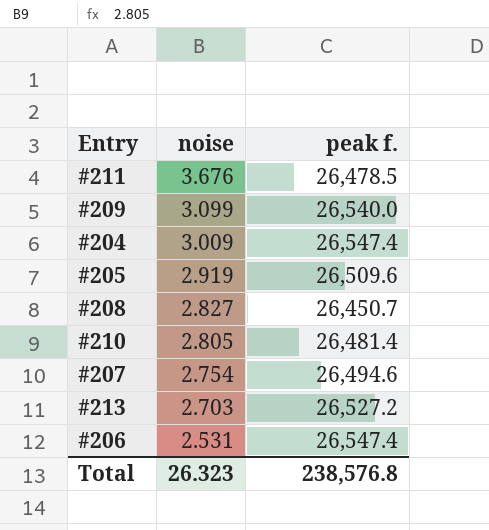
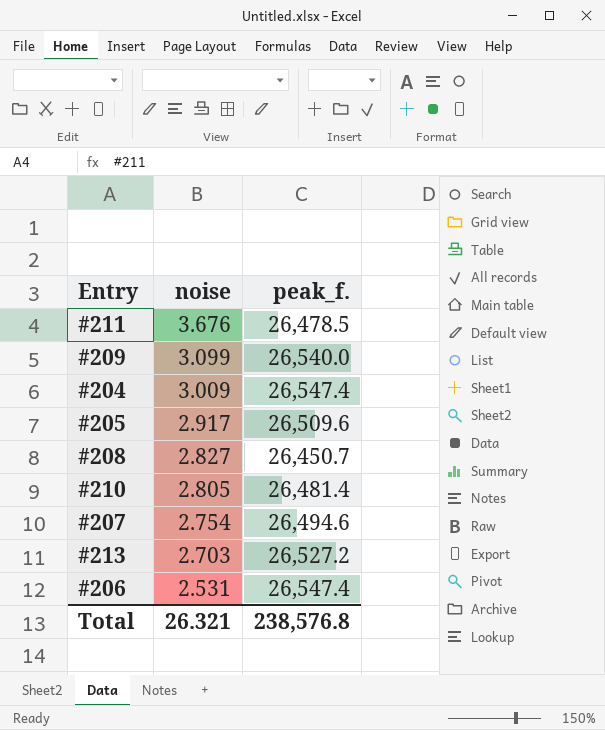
column name: peak f. -> peak_f.
#205 | noise: 2.919 -> 2.917
Total | noise: 26.323 -> 26.321

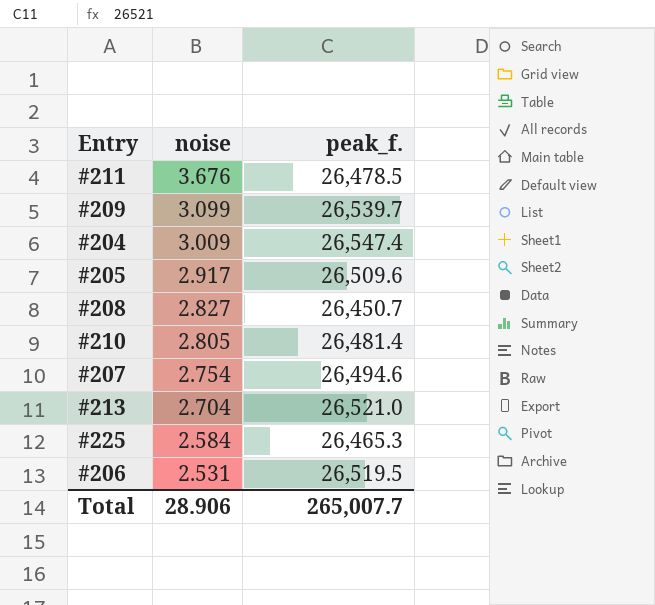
#209 | peak_f.: 26,540.0 -> 26,539.7
#213 | noise: 2.703 -> 2.704
#213 | peak_f.: 26,527.2 -> 26,521.0
row #225: none -> 2.584 | 26,465.3
#206 | peak_f.: 26,547.4 -> 26,519.5
Total | noise: 26.321 -> 28.906
Total | peak_f.: 238,576.8 -> 265,007.7

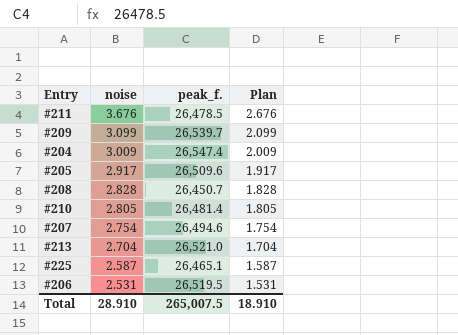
column Plan | formula: none -> [noise] - 1
#208 | noise: 2.827 -> 2.828
#225 | noise: 2.584 -> 2.587
#225 | peak_f.: 26,465.3 -> 26,465.1
Total | noise: 28.906 -> 28.910
Total | peak_f.: 265,007.7 -> 265,007.5

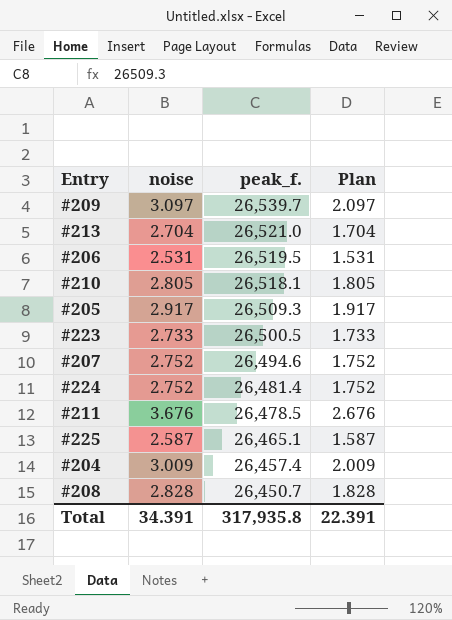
row order: noise descending -> peak_f. descending
#209 | noise: 3.099 -> 3.097
#209 | Plan: 2.099 -> 2.097
#210 | peak_f.: 26,481.4 -> 26,518.1
#205 | peak_f.: 26,509.6 -> 26,509.3
row #223: none -> 2.733 | 26,500.5 | 1.733
#207 | noise: 2.754 -> 2.752
#207 | Plan: 1.754 -> 1.752
row #224: none -> 2.752 | 26,481.4 | 1.752
#204 | peak_f.: 26,547.4 -> 26,457.4
Total | noise: 28.910 -> 34.391
Total | peak_f.: 265,007.5 -> 317,935.8
Total | Plan: 18.910 -> 22.391

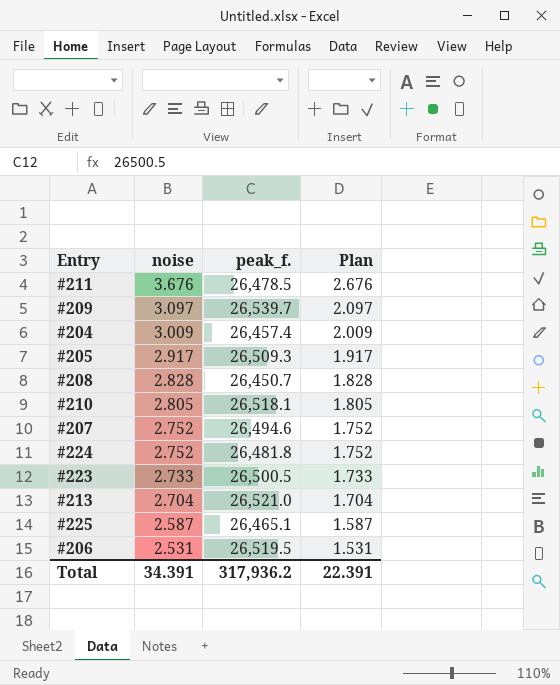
row order: peak_f. descending -> noise descending
#224 | peak_f.: 26,481.4 -> 26,481.8
Total | peak_f.: 317,935.8 -> 317,936.2

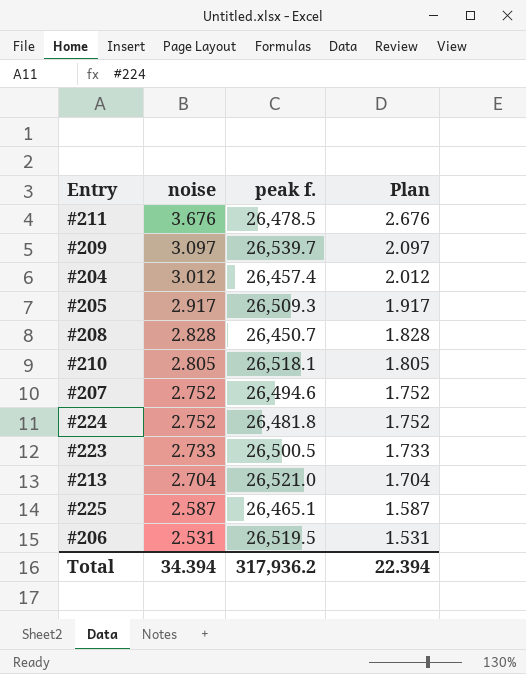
column name: peak_f. -> peak f.
#204 | noise: 3.009 -> 3.012
#204 | Plan: 2.009 -> 2.012
Total | noise: 34.391 -> 34.394
Total | Plan: 22.391 -> 22.394

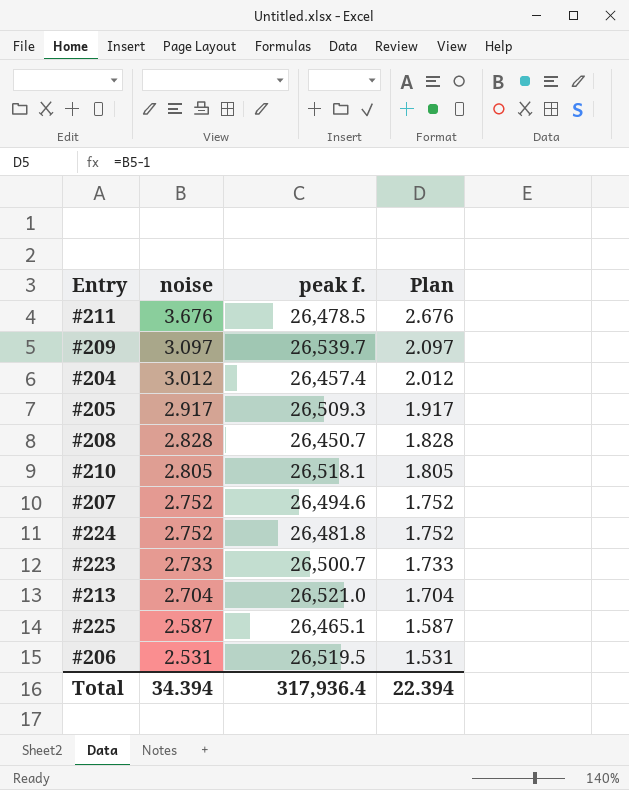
#223 | peak f.: 26,500.5 -> 26,500.7
Total | peak f.: 317,936.2 -> 317,936.4

